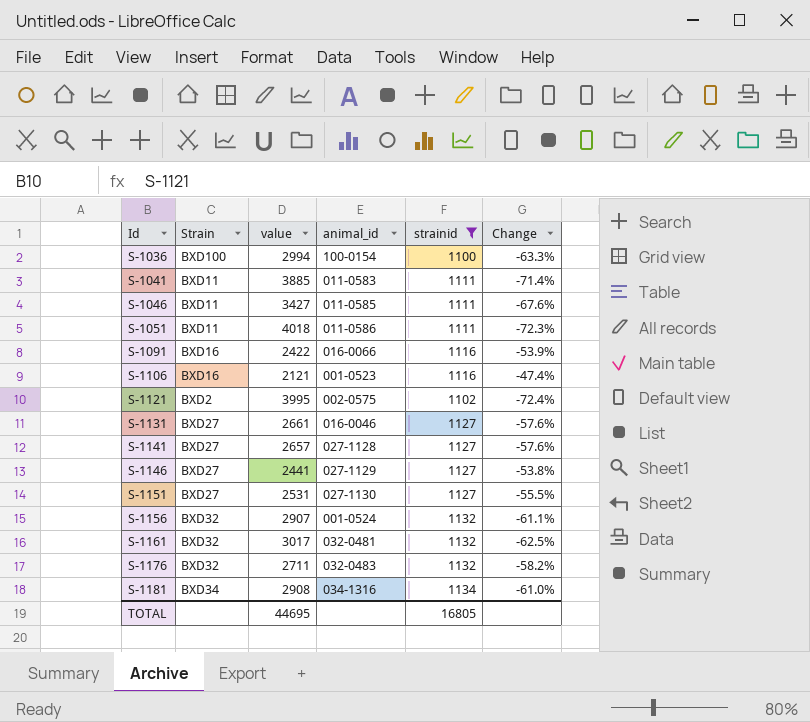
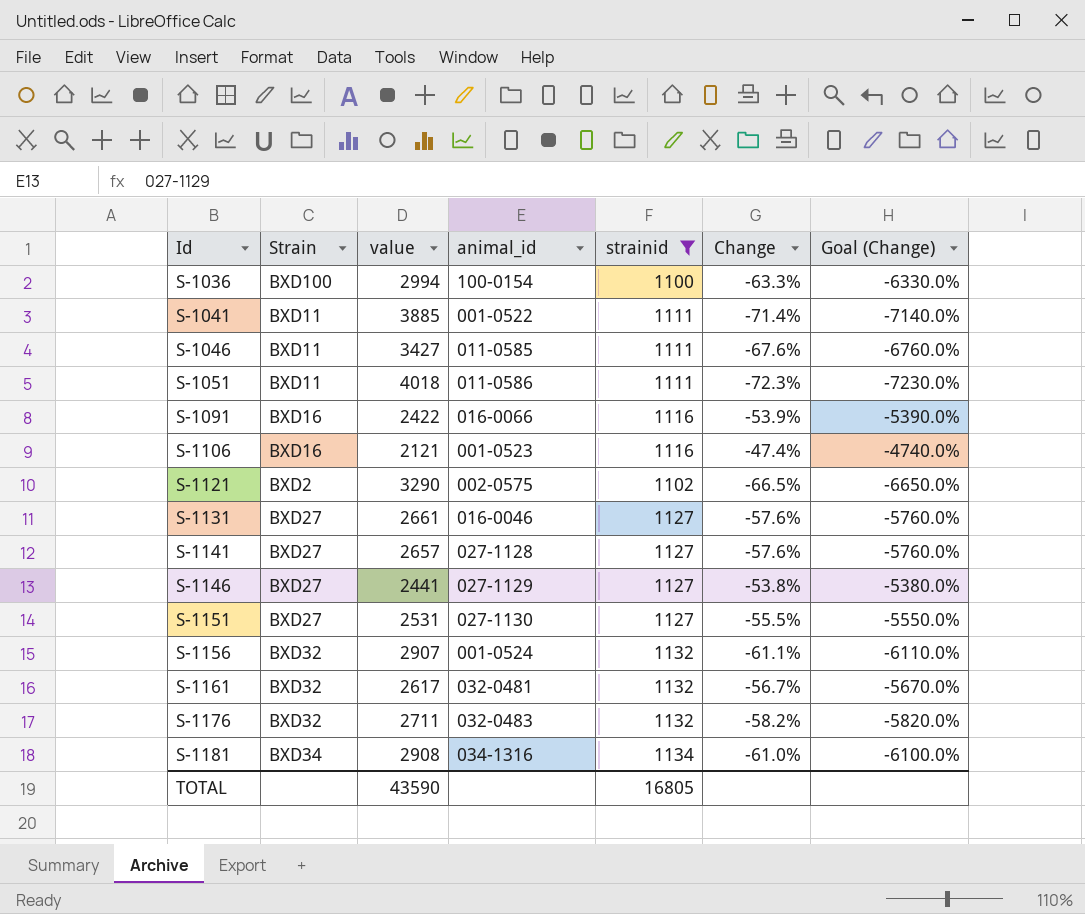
column Goal (Change) | formula: none -> [Change] * 100
S-1041 | animal_id: 011-0583 -> 001-0522
S-1121 | value: 3995 -> 3290
S-1121 | Change: -72.4% -> -66.5%
S-1161 | value: 3017 -> 2617
S-1161 | Change: -62.5% -> -56.7%
TOTAL | value: 44695 -> 43590

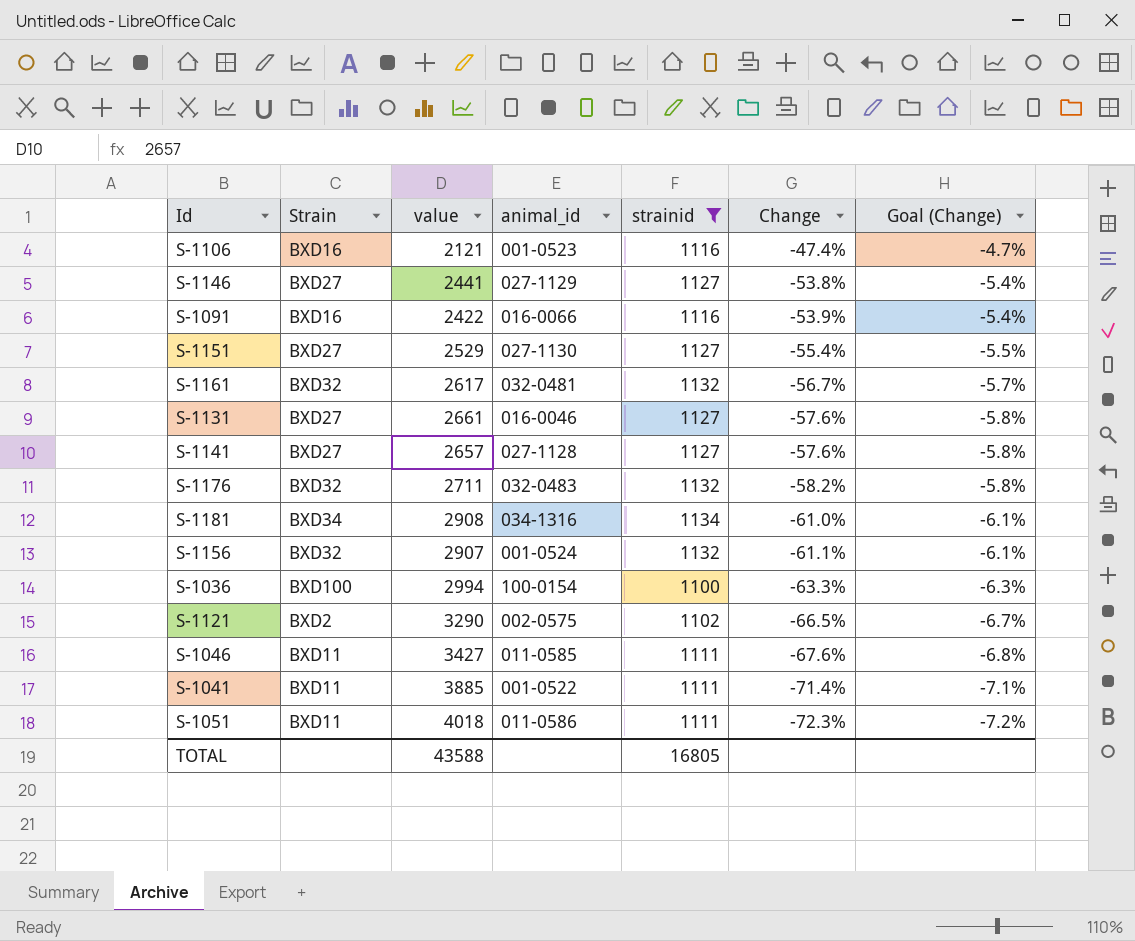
row order: Id ascending -> Change descending
column Goal (Change) | formula: [Change] * 100 -> [Change] * 0.1
S-1151 | value: 2531 -> 2529
S-1151 | Change: -55.5% -> -55.4%
TOTAL | value: 43590 -> 43588

